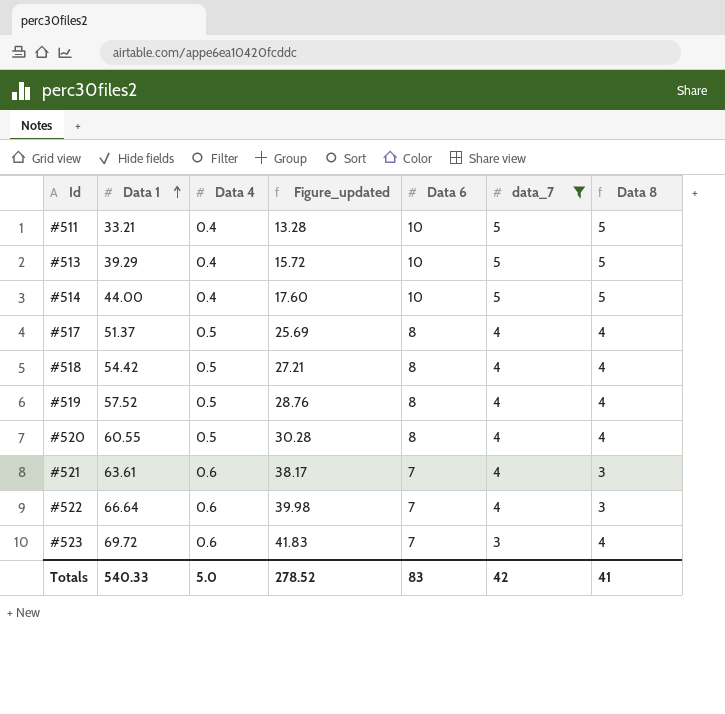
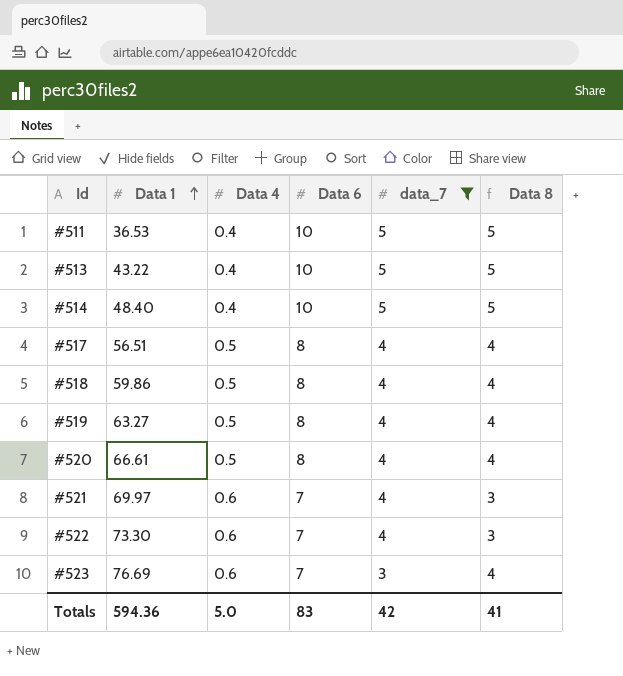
column Figure_updated | formula: [Data 1] * [Data 4] -> none
#511 | Data 1: 33.21 -> 36.53
#513 | Data 1: 39.29 -> 43.22
#514 | Data 1: 44.00 -> 48.40
#517 | Data 1: 51.37 -> 56.51
#518 | Data 1: 54.42 -> 59.86
#519 | Data 1: 57.52 -> 63.27
#520 | Data 1: 60.55 -> 66.61
#521 | Data 1: 63.61 -> 69.97
#522 | Data 1: 66.64 -> 73.30
#523 | Data 1: 69.72 -> 76.69
Totals | Data 1: 540.33 -> 594.36

